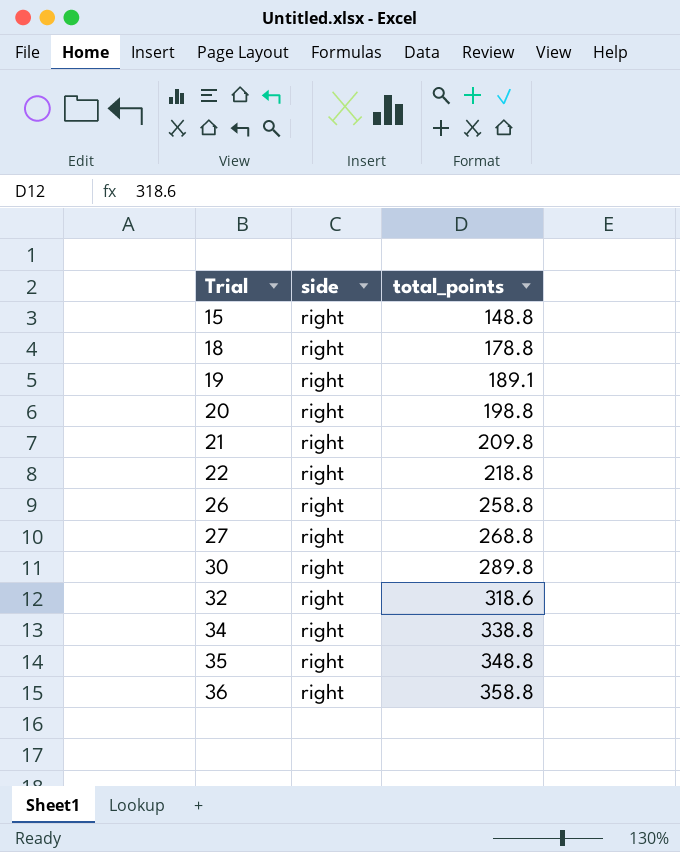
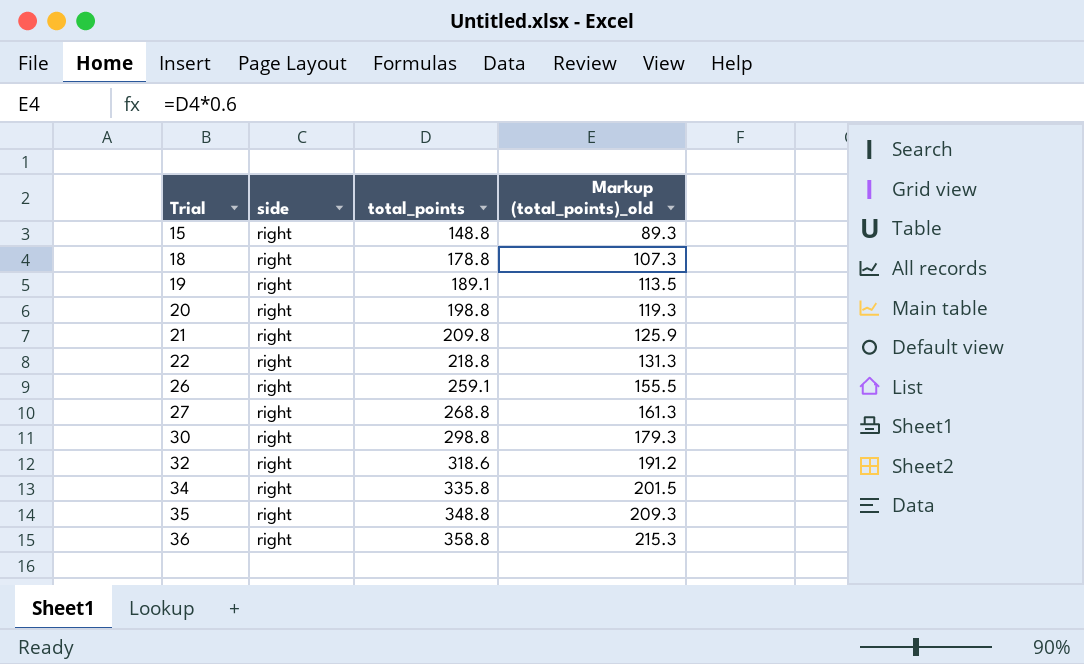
column Markup (total_points)_old | formula: none -> [total_points] * 0.6
26 | total_points: 258.8 -> 259.1
30 | total_points: 289.8 -> 298.8
34 | total_points: 338.8 -> 335.8

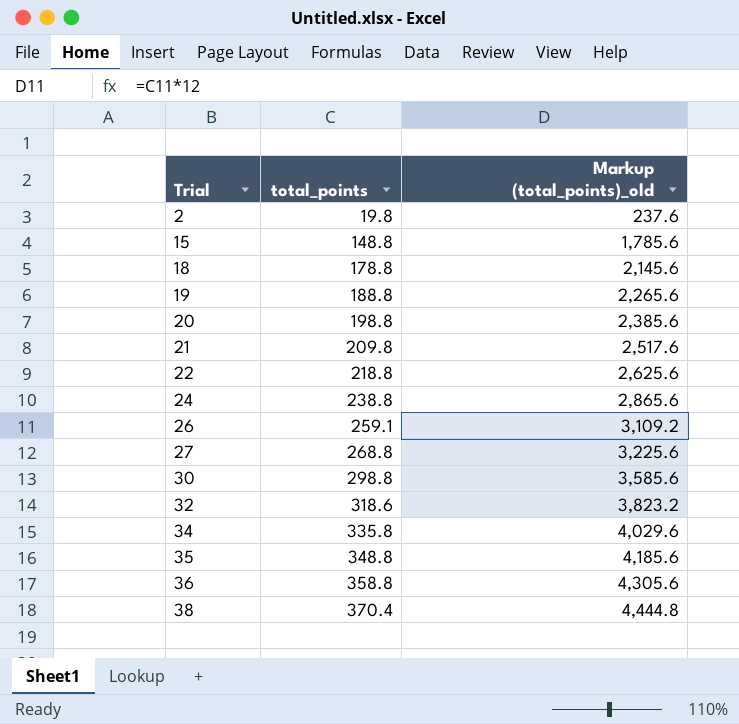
column side | position: 2 -> none
column Markup (total_points)_old | formula: [total_points] * 0.6 -> [total_points] * 12
row 2: none -> 19.8 | 237.6
19 | total_points: 189.1 -> 188.8
row 24: none -> 238.8 | 2,865.6
row 38: none -> 370.4 | 4,444.8

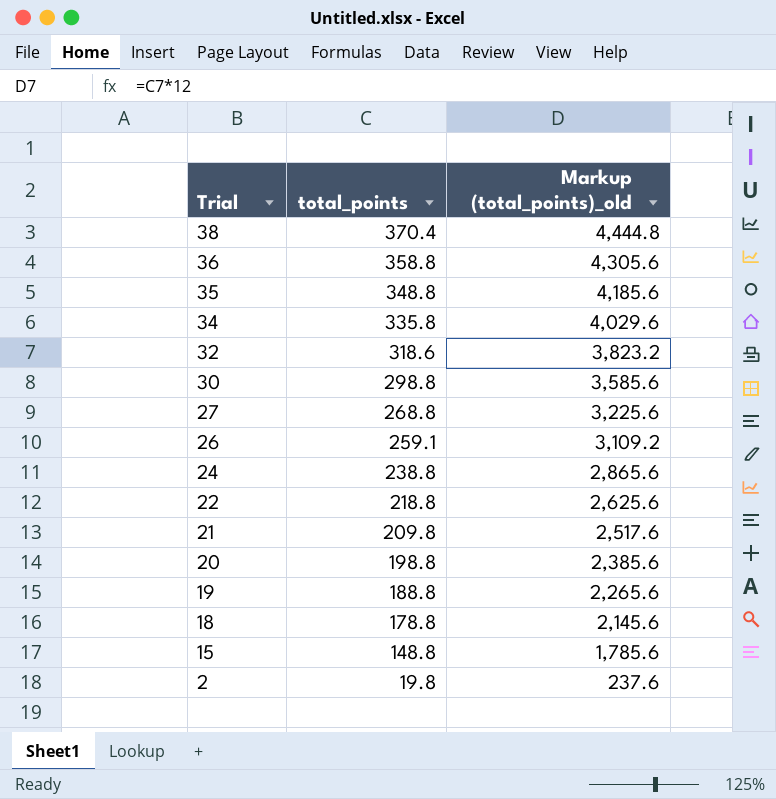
row order: Trial ascending -> Trial descending

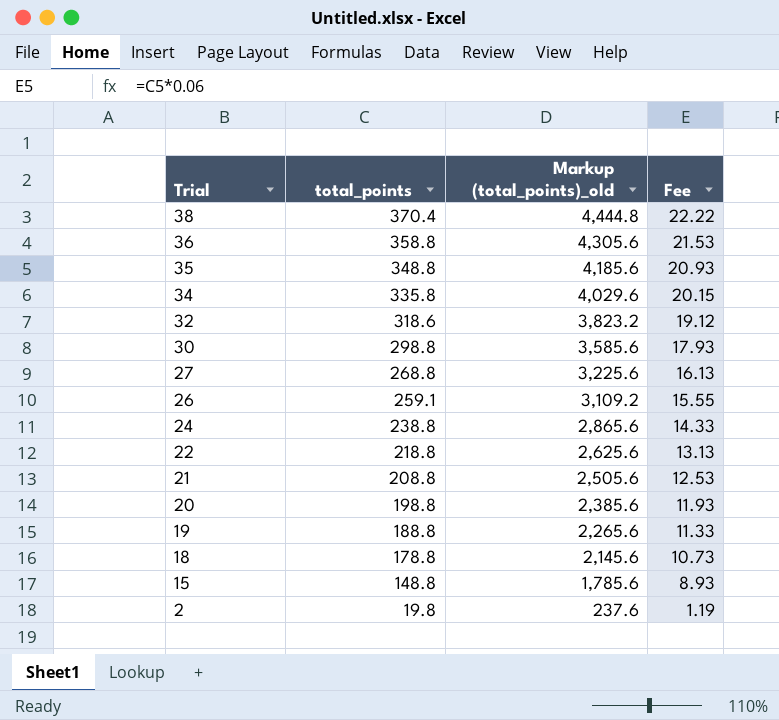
column Fee | formula: none -> [total_points] * 0.06
21 | total_points: 209.8 -> 208.8
21 | Markup (total_points)_old: 2,517.6 -> 2,505.6

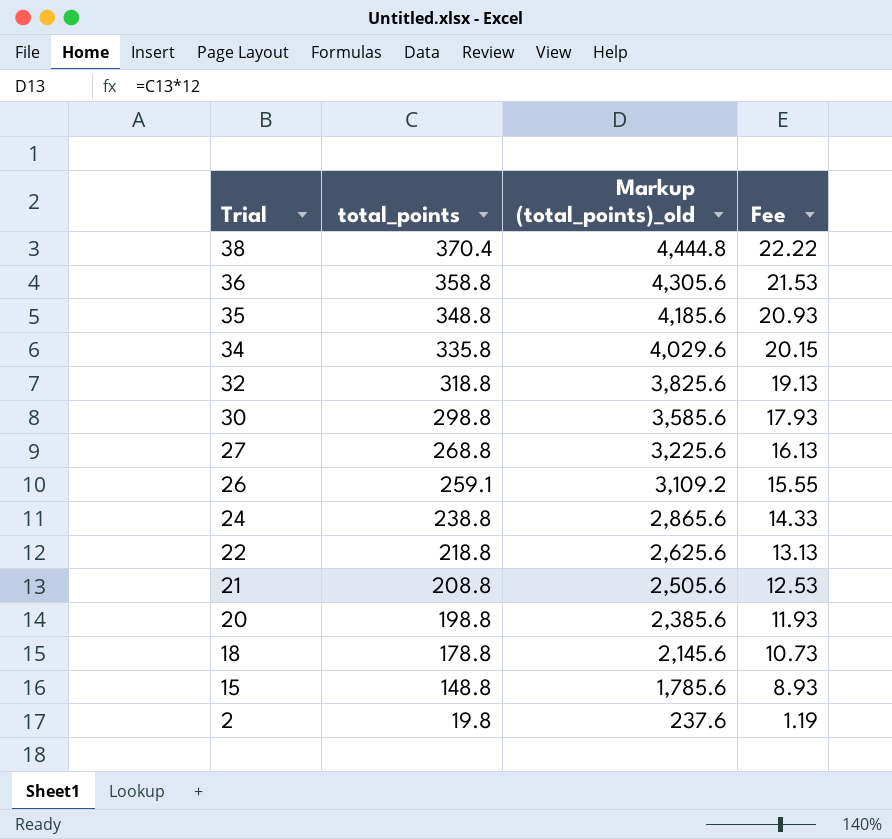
row 19: 188.8 | 2,265.6 | 11.33 -> none
32 | total_points: 318.6 -> 318.8
32 | Markup (total_points)_old: 3,823.2 -> 3,825.6
32 | Fee: 19.12 -> 19.13

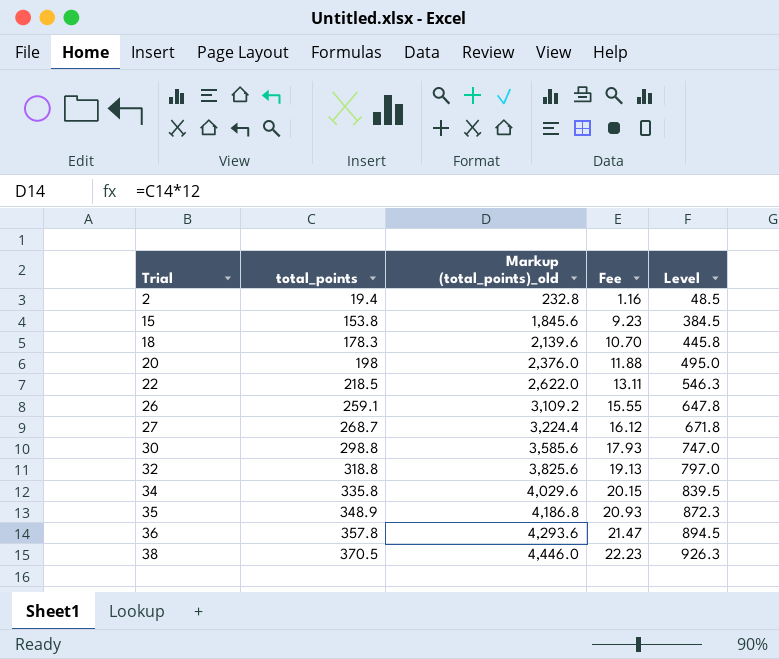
row order: Trial descending -> Trial ascending
column Level | formula: none -> [total_points] * 2.5
row 24: 238.8 | 2,865.6 | 14.33 -> none
row 21: 208.8 | 2,505.6 | 12.53 -> none
2 | total_points: 19.8 -> 19.4
2 | Markup (total_points)_old: 237.6 -> 232.8
2 | Fee: 1.19 -> 1.16
15 | total_points: 148.8 -> 153.8
15 | Markup (total_points)_old: 1,785.6 -> 1,845.6
15 | Fee: 8.93 -> 9.23
18 | total_points: 178.8 -> 178.3
18 | Markup (total_points)_old: 2,145.6 -> 2,139.6
18 | Fee: 10.73 -> 10.70
20 | total_points: 198.8 -> 198
20 | Markup (total_points)_old: 2,385.6 -> 2,376.0
20 | Fee: 11.93 -> 11.88
22 | total_points: 218.8 -> 218.5
22 | Markup (total_points)_old: 2,625.6 -> 2,622.0
22 | Fee: 13.13 -> 13.11
27 | total_points: 268.8 -> 268.7
27 | Markup (total_points)_old: 3,225.6 -> 3,224.4
27 | Fee: 16.13 -> 16.12
35 | total_points: 348.8 -> 348.9
35 | Markup (total_points)_old: 4,185.6 -> 4,186.8
36 | total_points: 358.8 -> 357.8
36 | Markup (total_points)_old: 4,305.6 -> 4,293.6
36 | Fee: 21.53 -> 21.47
38 | total_points: 370.4 -> 370.5
38 | Markup (total_points)_old: 4,444.8 -> 4,446.0
38 | Fee: 22.22 -> 22.23

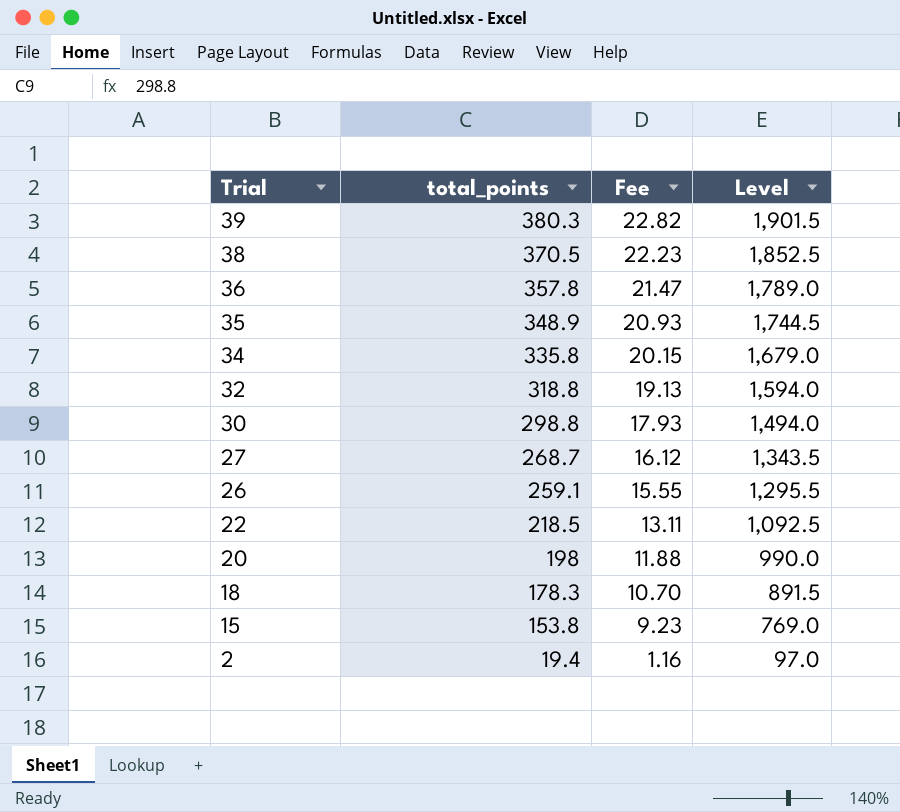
row order: Trial ascending -> Trial descending
column Markup (total_points)_old | formula: [total_points] * 12 -> none
column Level | formula: [total_points] * 2.5 -> [total_points] * 5
row 39: none -> 380.3 | 22.82 | 1,901.5

